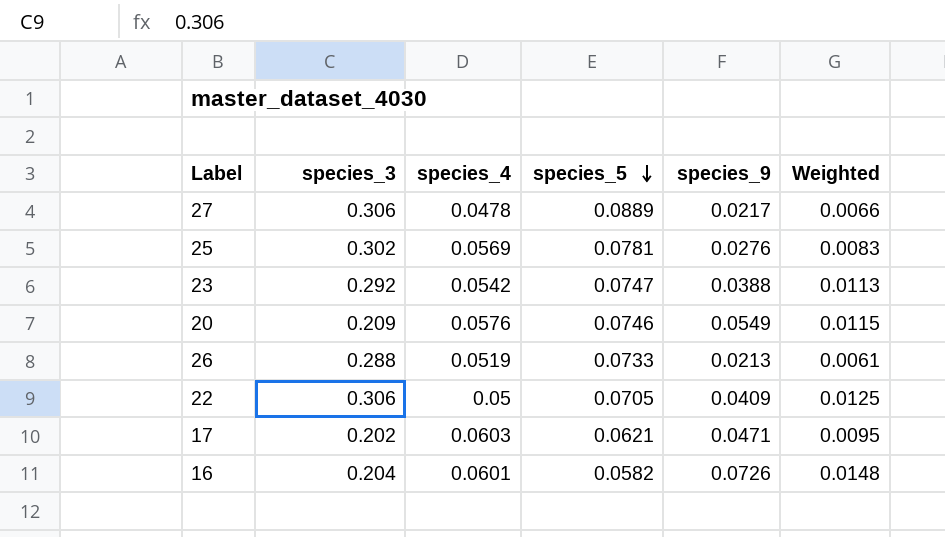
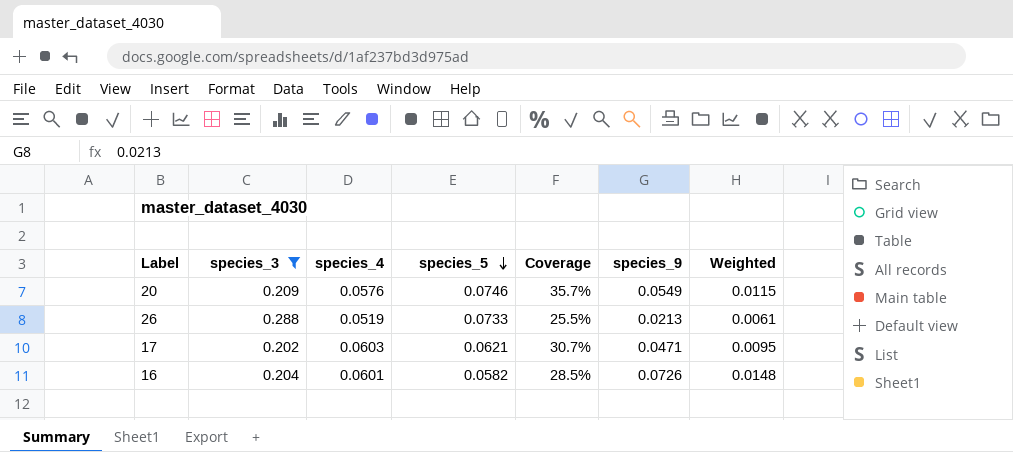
filter: none -> species_3 <= 0.288
column Coverage | formula: none -> [species_5] / [species_3]

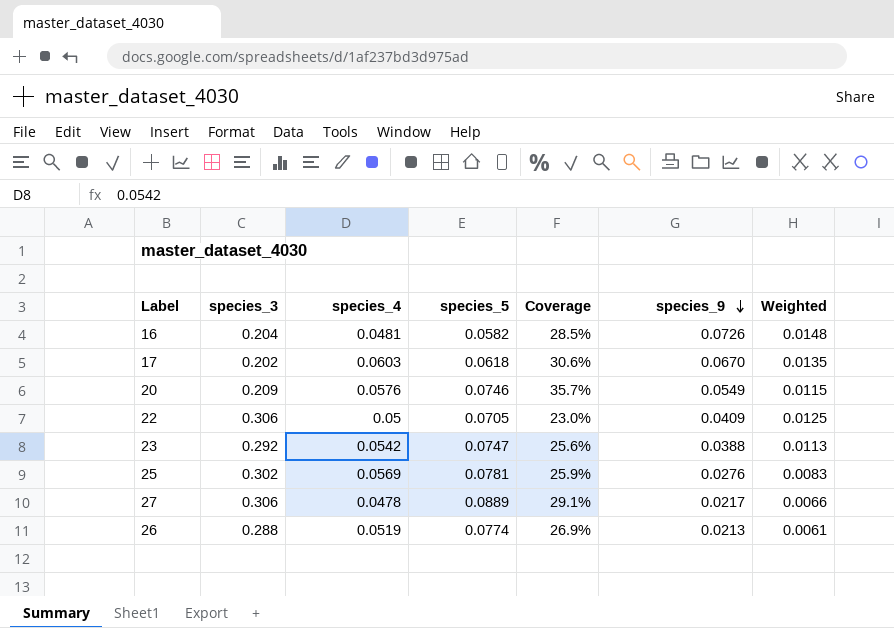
filter: species_3 <= 0.288 -> none
row order: species_5 descending -> species_9 descending
16 | species_4: 0.0601 -> 0.0481
17 | species_5: 0.0621 -> 0.0618
17 | Coverage: 30.7% -> 30.6%
17 | species_9: 0.0471 -> 0.0670
17 | Weighted: 0.0095 -> 0.0135
26 | species_5: 0.0733 -> 0.0774
26 | Coverage: 25.5% -> 26.9%

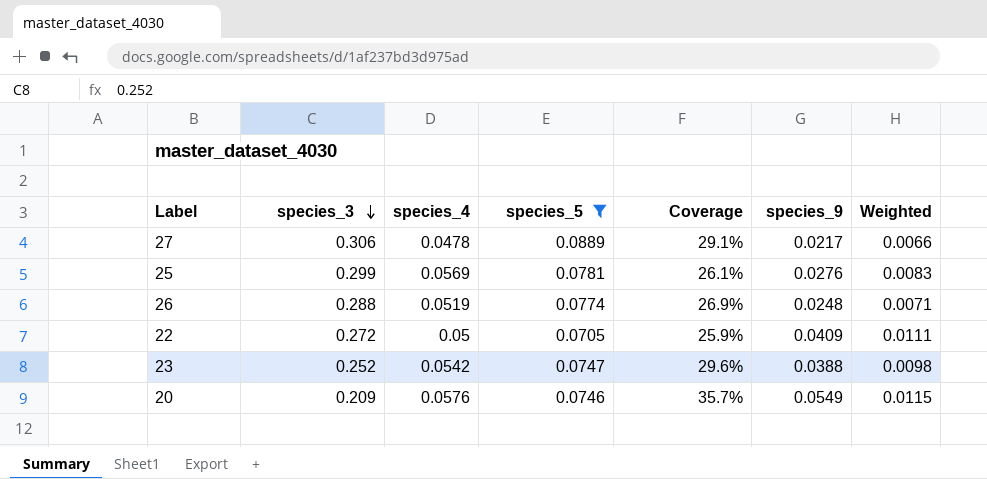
filter: none -> species_5 >= 0.0705
row order: species_9 descending -> species_3 descending
25 | species_3: 0.302 -> 0.299
25 | Coverage: 25.9% -> 26.1%
26 | species_9: 0.0213 -> 0.0248
26 | Weighted: 0.0061 -> 0.0071
22 | species_3: 0.306 -> 0.272
22 | Coverage: 23.0% -> 25.9%
22 | Weighted: 0.0125 -> 0.0111
23 | species_3: 0.292 -> 0.252
23 | Coverage: 25.6% -> 29.6%
23 | Weighted: 0.0113 -> 0.0098

